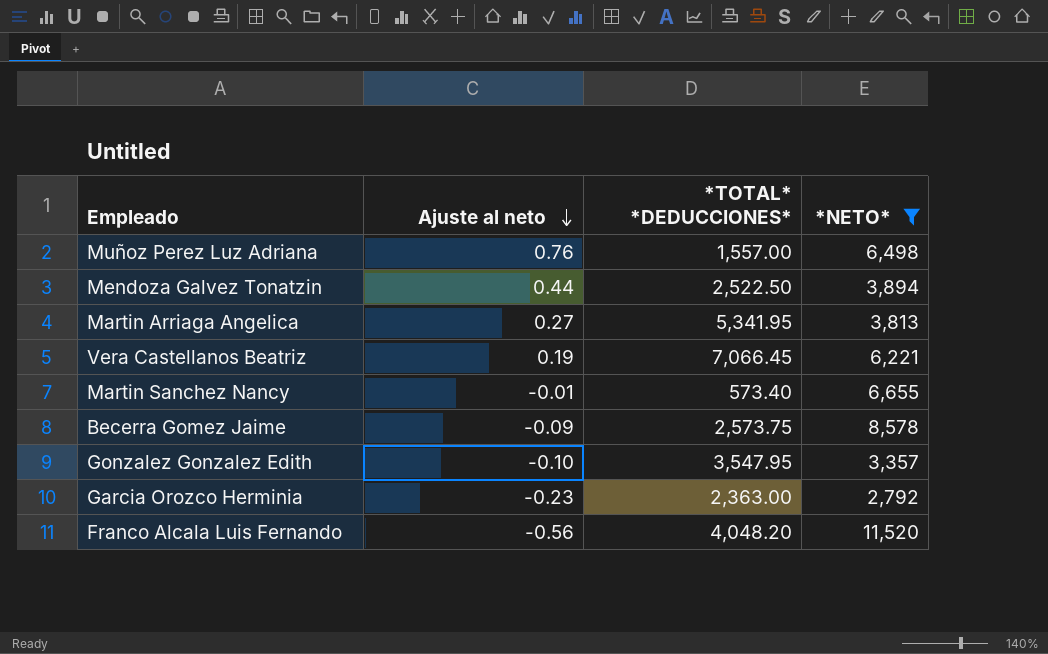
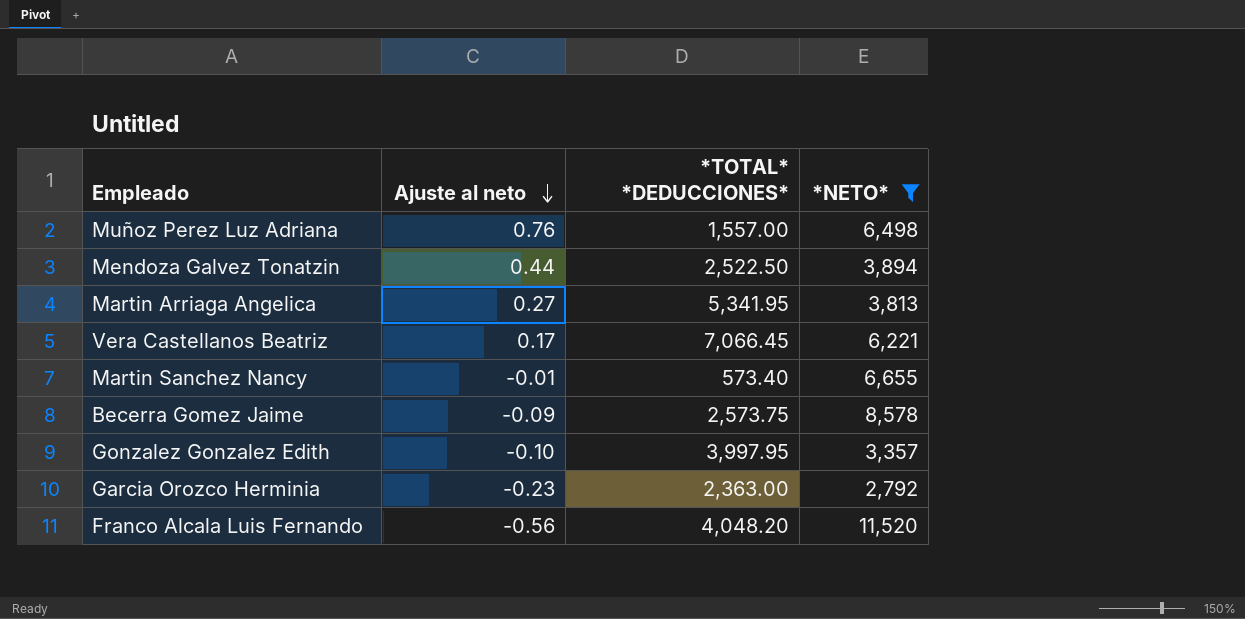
Vera Castellanos Beatriz | Ajuste al neto: 0.19 -> 0.17
Gonzalez Gonzalez Edith | *TOTAL* *DEDUCCIONES*: 3,547.95 -> 3,997.95

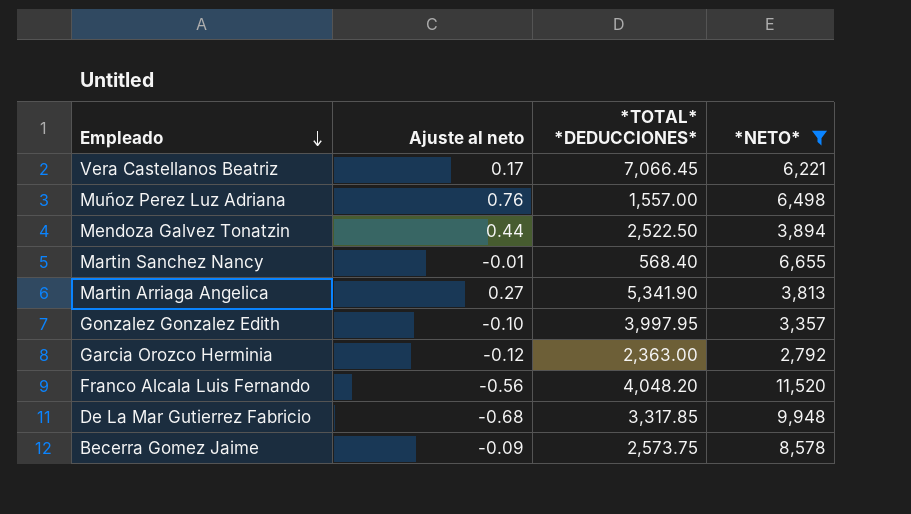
row order: Ajuste al neto descending -> Empleado descending
Martin Sanchez Nancy | *TOTAL* *DEDUCCIONES*: 573.40 -> 568.40
Martin Arriaga Angelica | *TOTAL* *DEDUCCIONES*: 5,341.95 -> 5,341.90
Garcia Orozco Herminia | Ajuste al neto: -0.23 -> -0.12
row De La Mar Gutierrez Fabricio: none -> -0.68 | 3,317.85 | 9,948

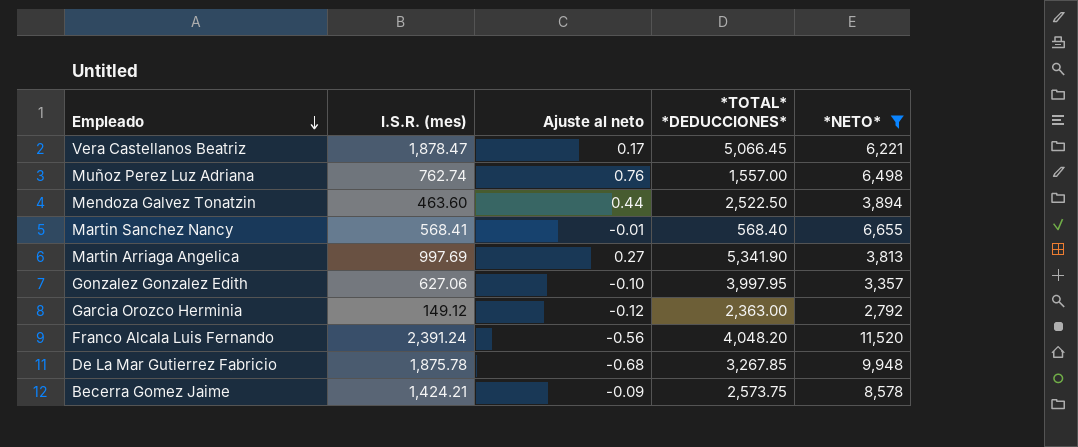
column I.S.R. (mes) | position: none -> 2
Vera Castellanos Beatriz | *TOTAL* *DEDUCCIONES*: 7,066.45 -> 5,066.45
De La Mar Gutierrez Fabricio | *TOTAL* *DEDUCCIONES*: 3,317.85 -> 3,267.85

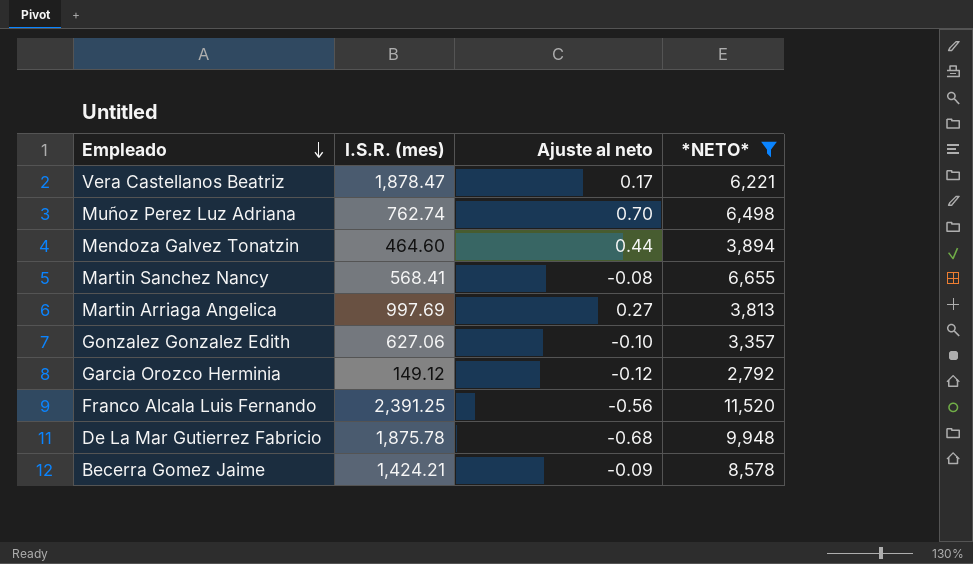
column *TOTAL* *DEDUCCIONES* | position: 4 -> none
Muñoz Perez Luz Adriana | Ajuste al neto: 0.76 -> 0.70
Mendoza Galvez Tonatzin | I.S.R. (mes): 463.60 -> 464.60
Martin Sanchez Nancy | Ajuste al neto: -0.01 -> -0.08
Franco Alcala Luis Fernando | I.S.R. (mes): 2,391.24 -> 2,391.25

